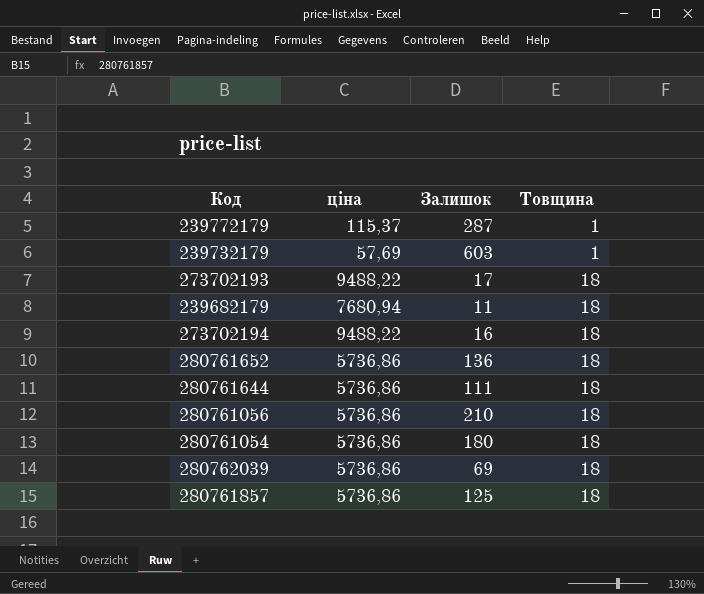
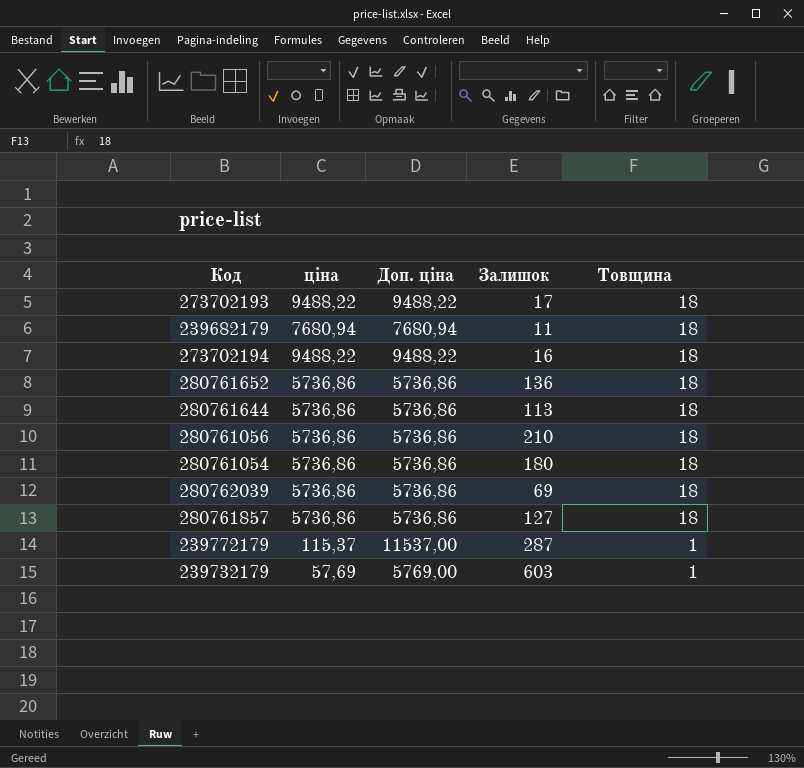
row order: Товщина ascending -> Товщина descending
column Доп. ціна | position: none -> 3
280761644 | Залишок: 111 -> 113
280761857 | Залишок: 125 -> 127

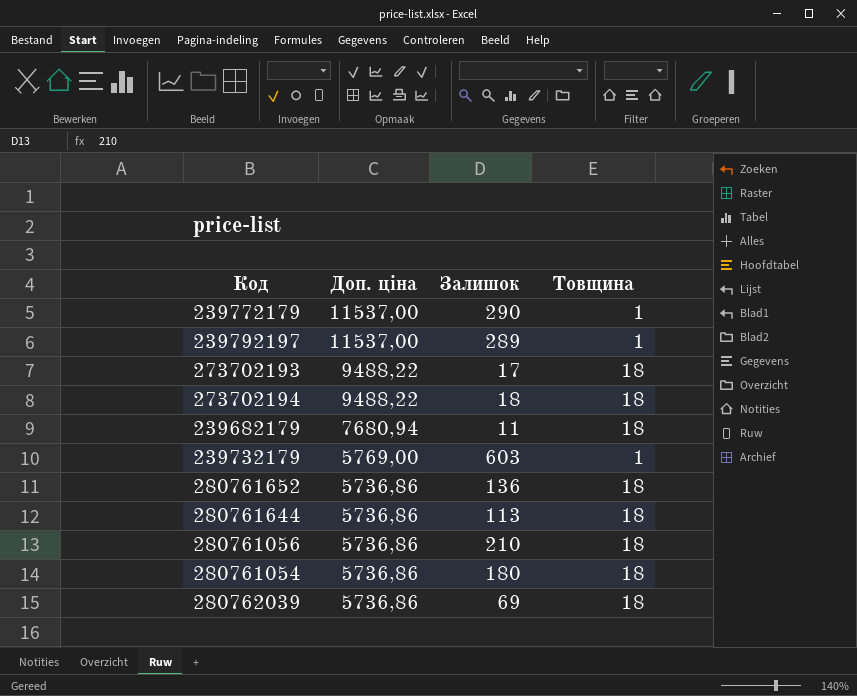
row order: Товщина descending -> Доп. ціна descending
column ціна | position: 2 -> none
row 280761857: 5736,86 | 5736,86 | 127 | 18 -> none
239772179 | Залишок: 287 -> 290
row 239792197: none -> 11537,00 | 289 | 1
273702194 | Залишок: 16 -> 18

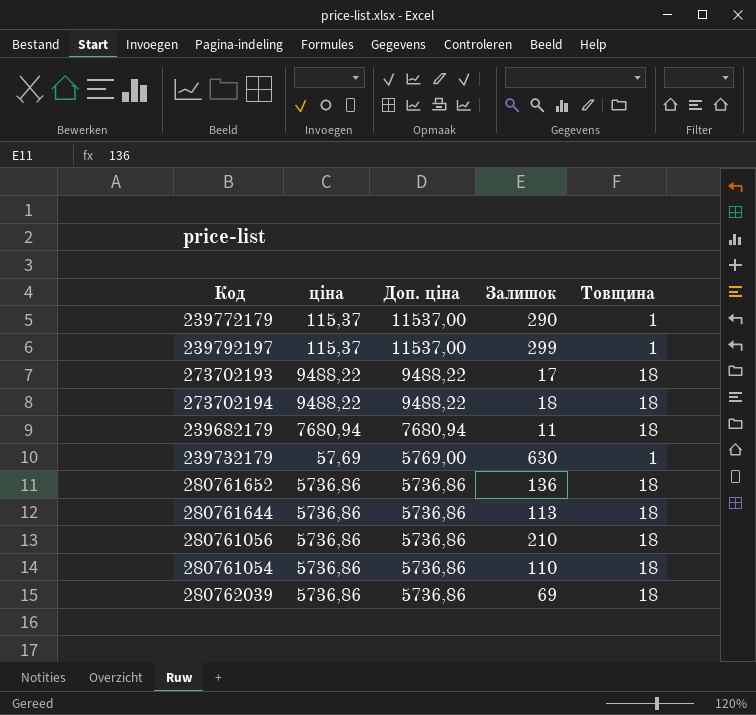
column ціна | position: none -> 2
239792197 | Залишок: 289 -> 299
239732179 | Залишок: 603 -> 630
280761054 | Залишок: 180 -> 110

